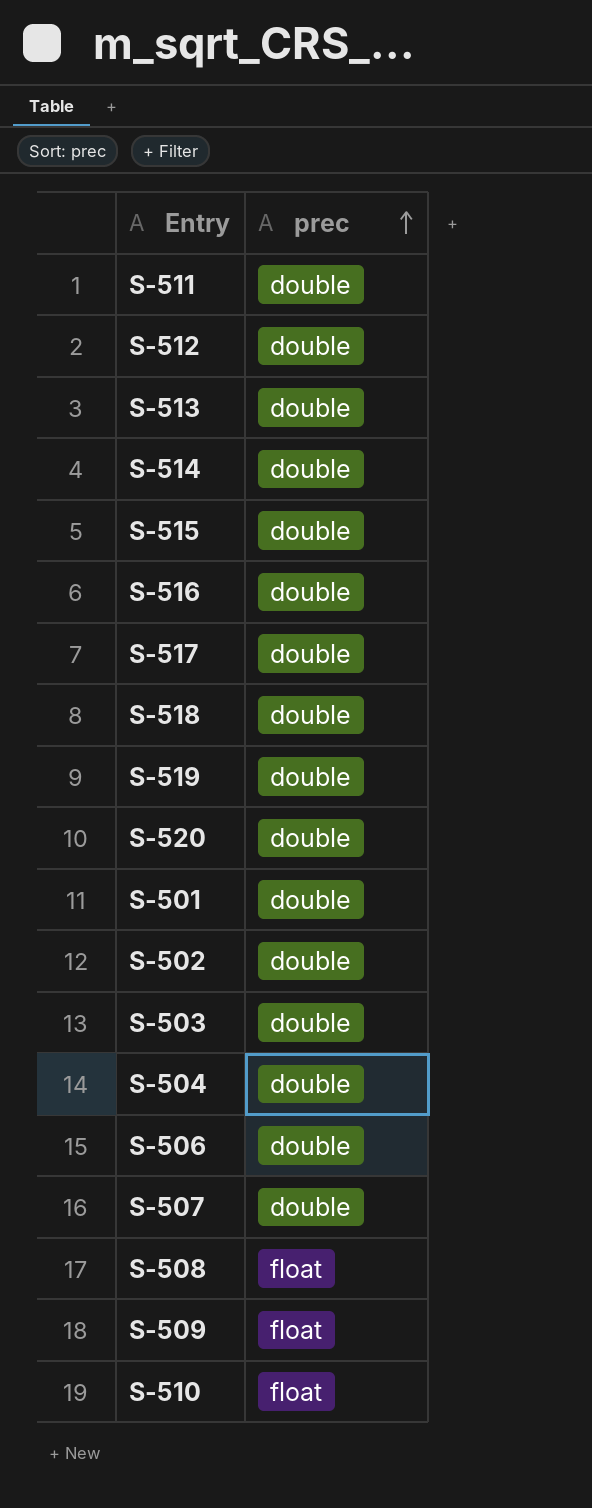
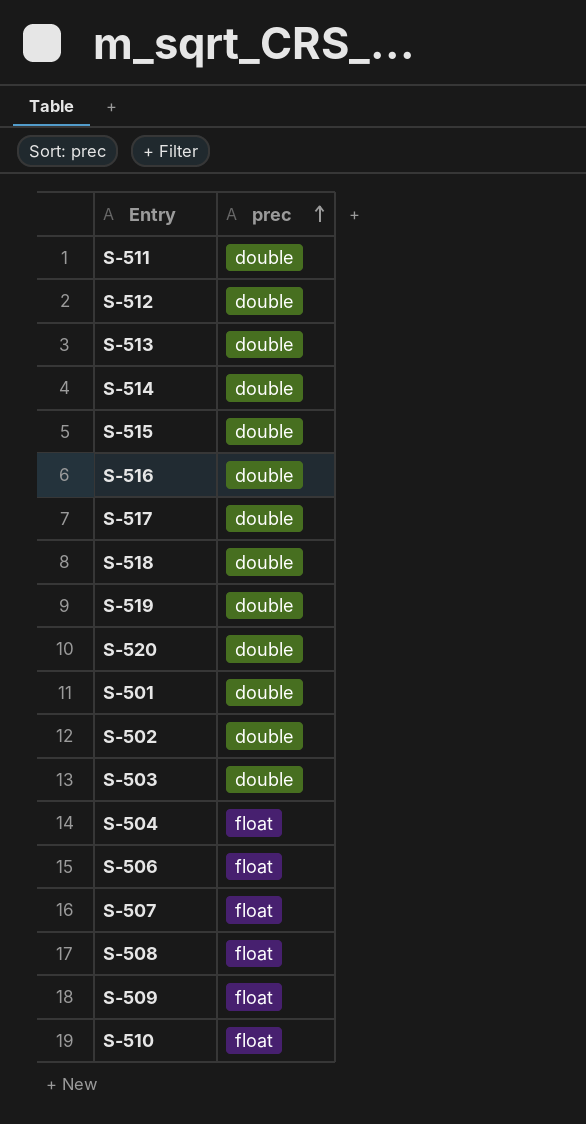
S-504 | prec: double -> float
S-506 | prec: double -> float
S-507 | prec: double -> float

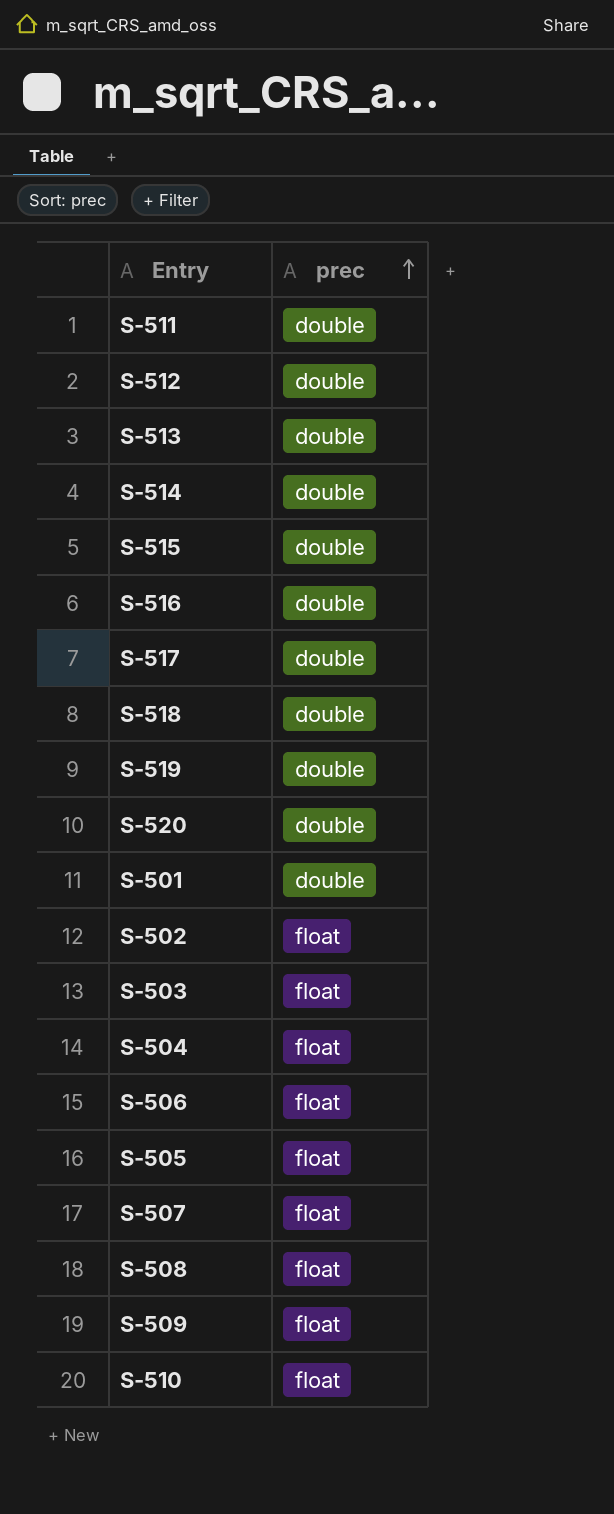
S-502 | prec: double -> float
S-503 | prec: double -> float
row S-505: none -> float

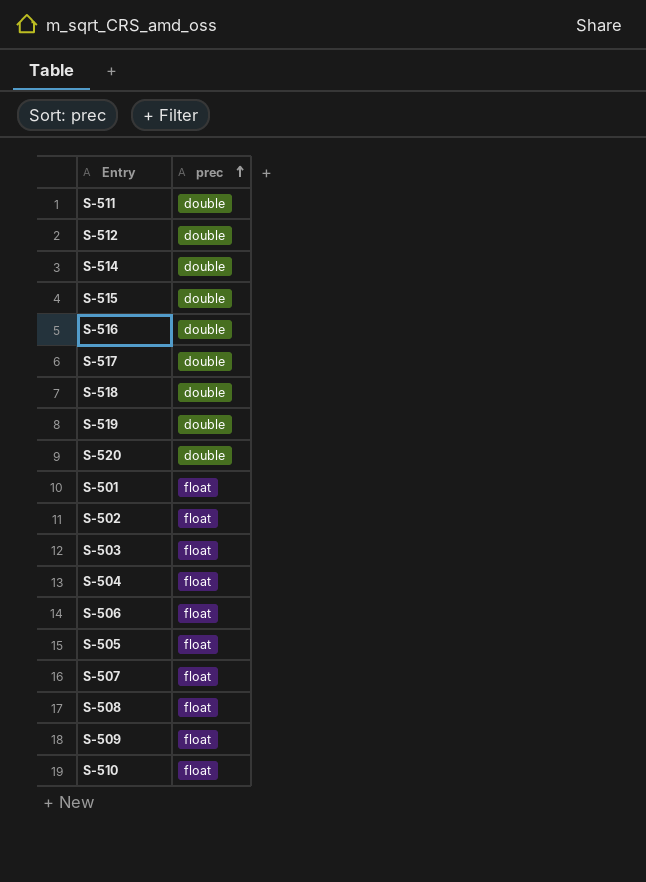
row S-513: double -> none
S-501 | prec: double -> float

